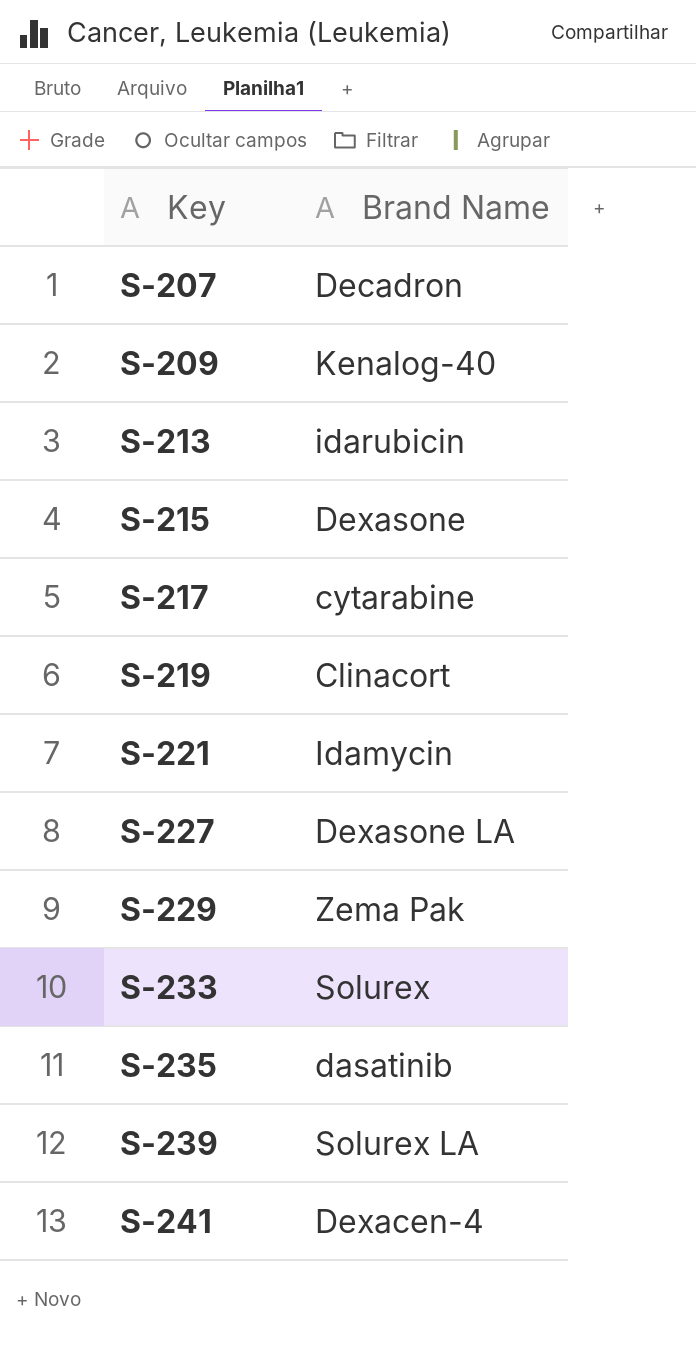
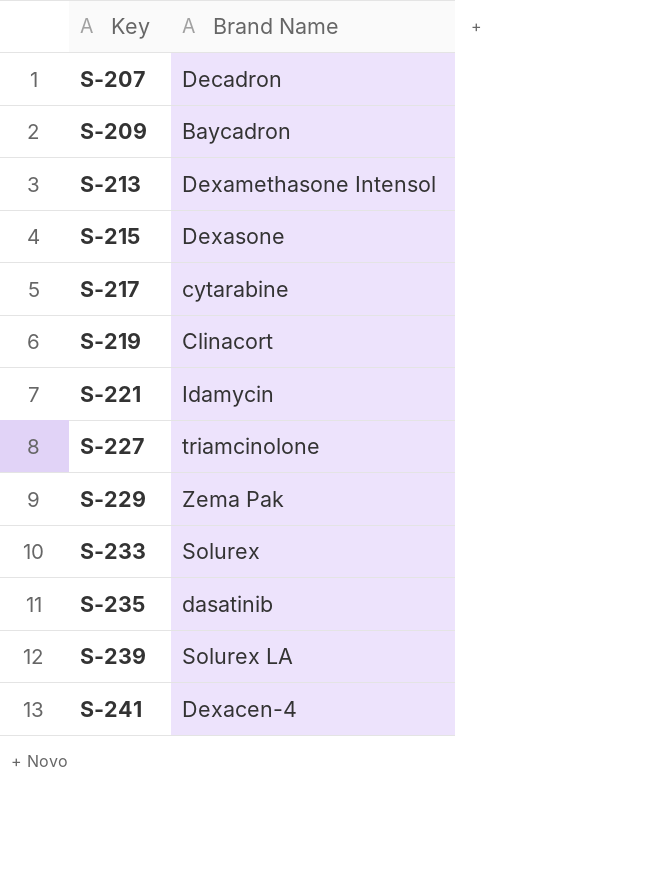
S-209 | Brand Name: Kenalog-40 -> Baycadron
S-213 | Brand Name: idarubicin -> Dexamethasone Intensol
S-227 | Brand Name: Dexasone LA -> triamcinolone

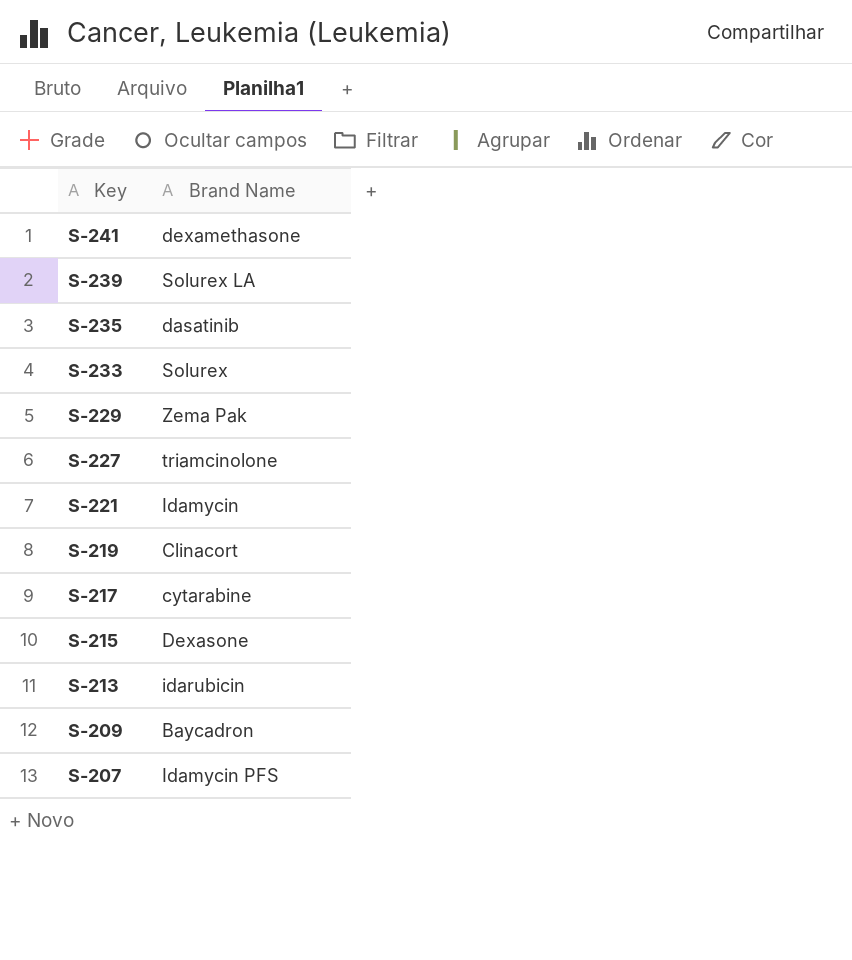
row order: Key ascending -> Key descending
S-241 | Brand Name: Dexacen-4 -> dexamethasone
S-213 | Brand Name: Dexamethasone Intensol -> idarubicin
S-207 | Brand Name: Decadron -> Idamycin PFS

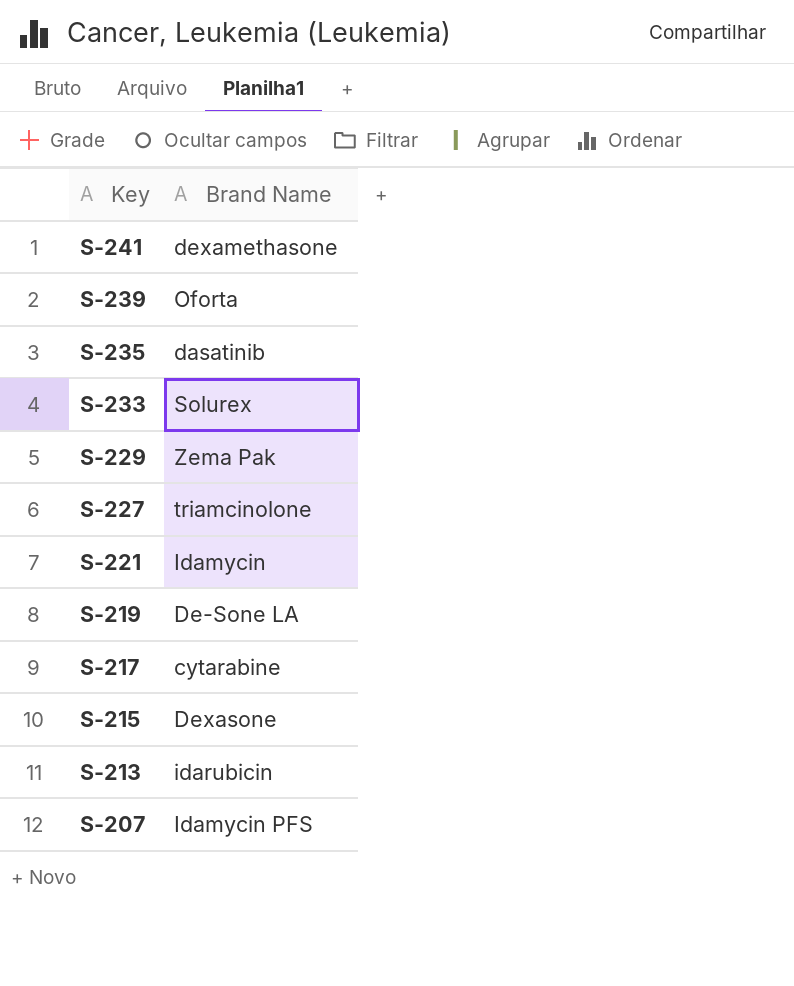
row S-209: Baycadron -> none
S-239 | Brand Name: Solurex LA -> Oforta
S-219 | Brand Name: Clinacort -> De-Sone LA

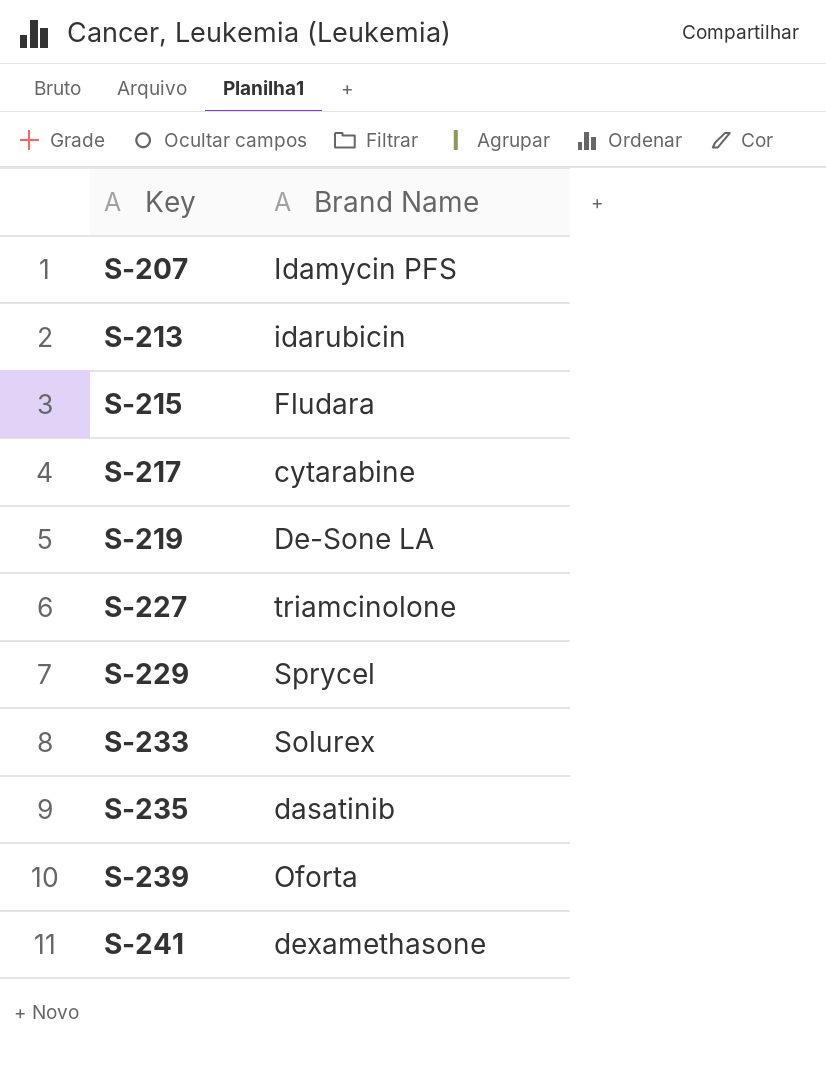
row order: Key descending -> Key ascending
row S-221: Idamycin -> none
S-215 | Brand Name: Dexasone -> Fludara
S-229 | Brand Name: Zema Pak -> Sprycel

